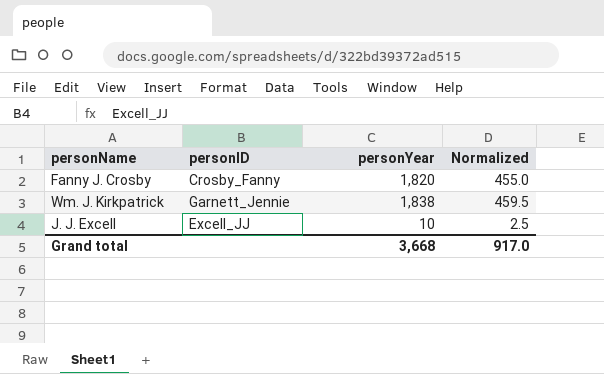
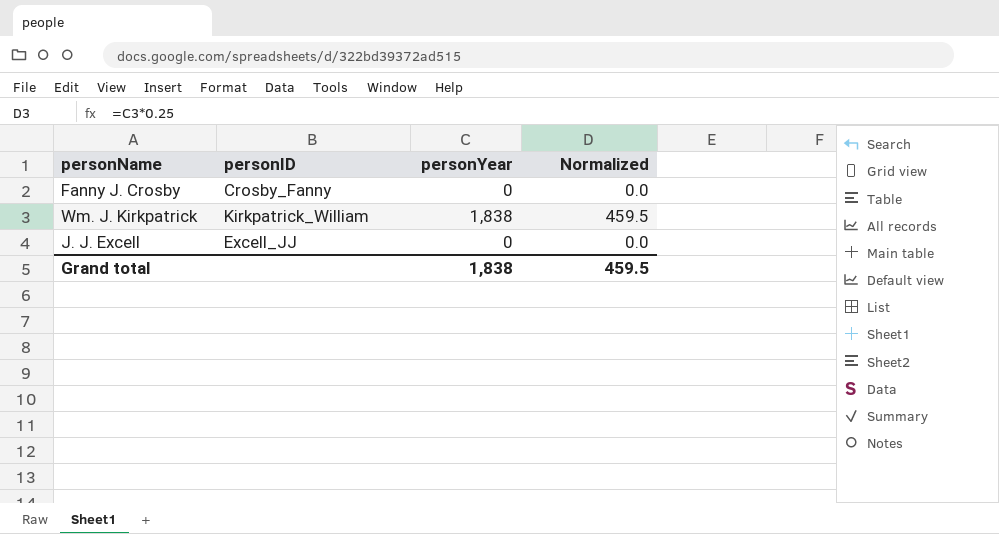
Fanny J. Crosby | personYear: 1,820 -> 0
Fanny J. Crosby | Normalized: 455.0 -> 0.0
Wm. J. Kirkpatrick | personID: Garnett_Jennie -> Kirkpatrick_William
J. J. Excell | personYear: 10 -> 0
J. J. Excell | Normalized: 2.5 -> 0.0
Grand total | personYear: 3,668 -> 1,838
Grand total | Normalized: 917.0 -> 459.5

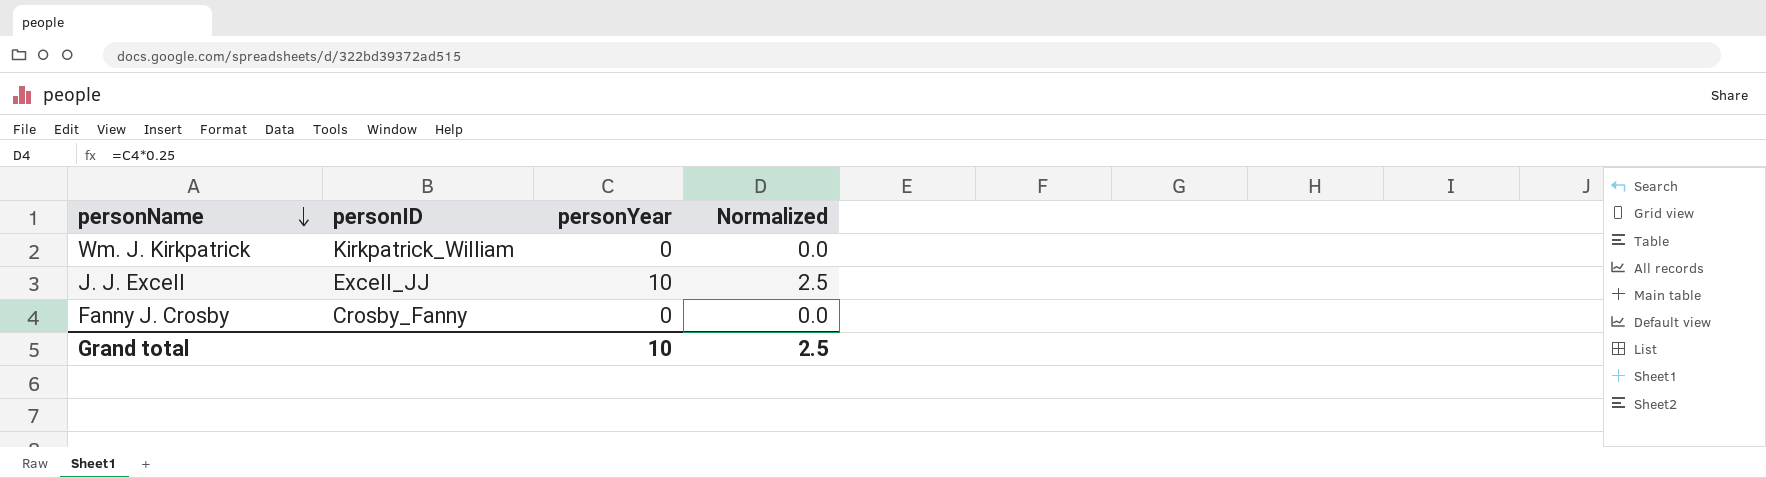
row order: none -> personName descending
Wm. J. Kirkpatrick | personYear: 1,838 -> 0
Wm. J. Kirkpatrick | Normalized: 459.5 -> 0.0
J. J. Excell | personYear: 0 -> 10
J. J. Excell | Normalized: 0.0 -> 2.5
Grand total | personYear: 1,838 -> 10
Grand total | Normalized: 459.5 -> 2.5

